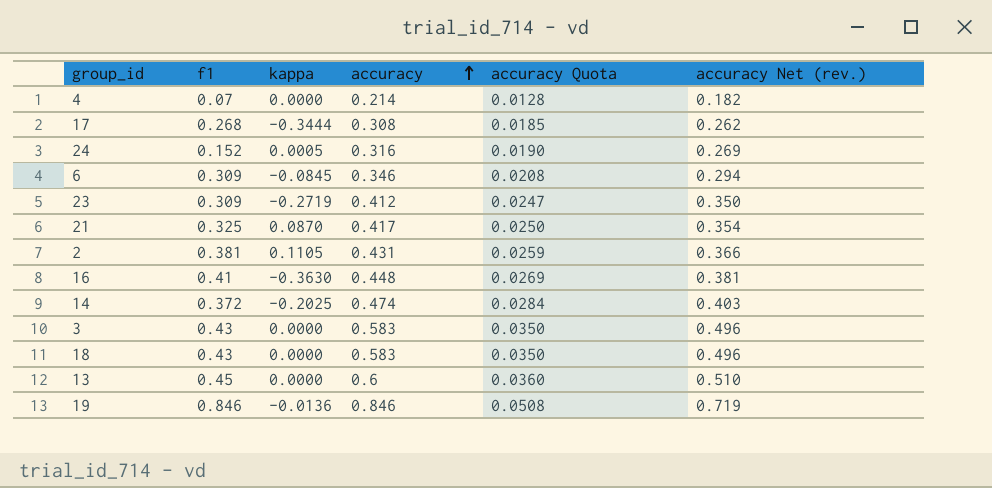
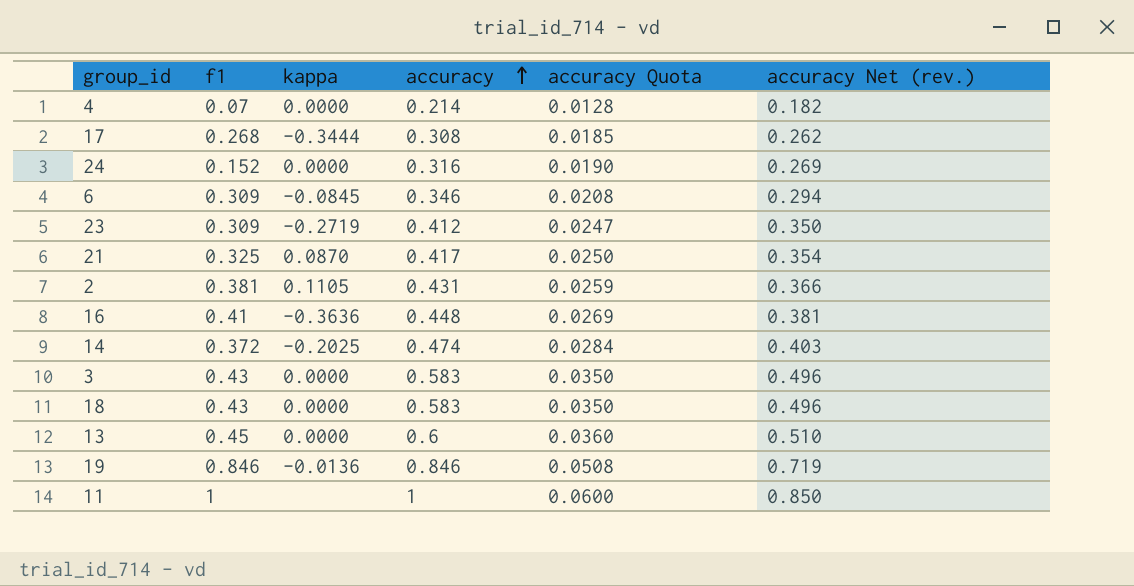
24 | kappa: 0.0005 -> 0.0000
16 | kappa: -0.3630 -> -0.3636
row 11: none -> 1 | none | 1 | 0.0600 | 0.850

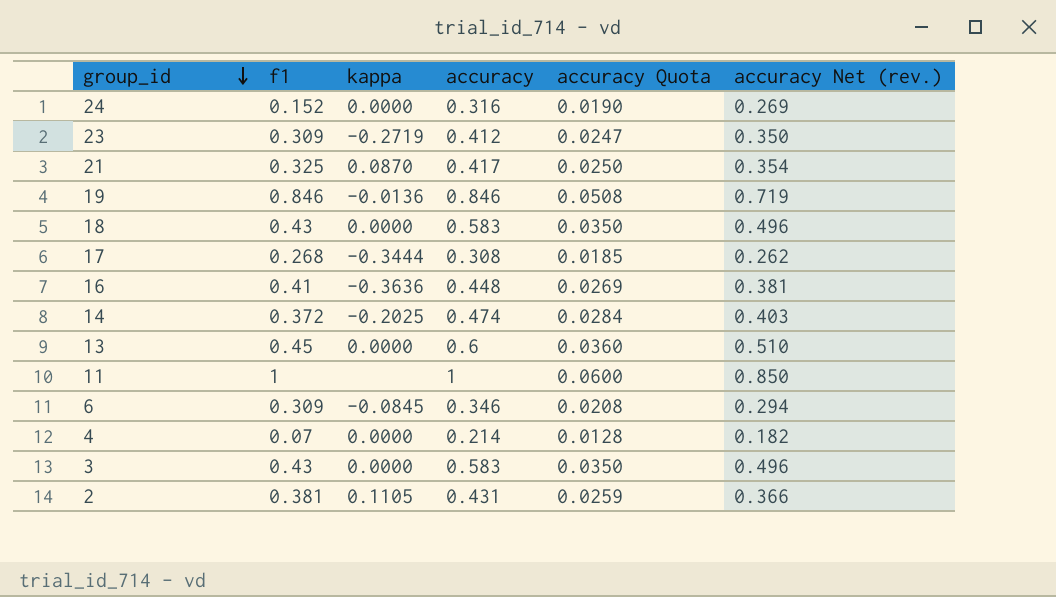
row order: accuracy ascending -> group_id descending

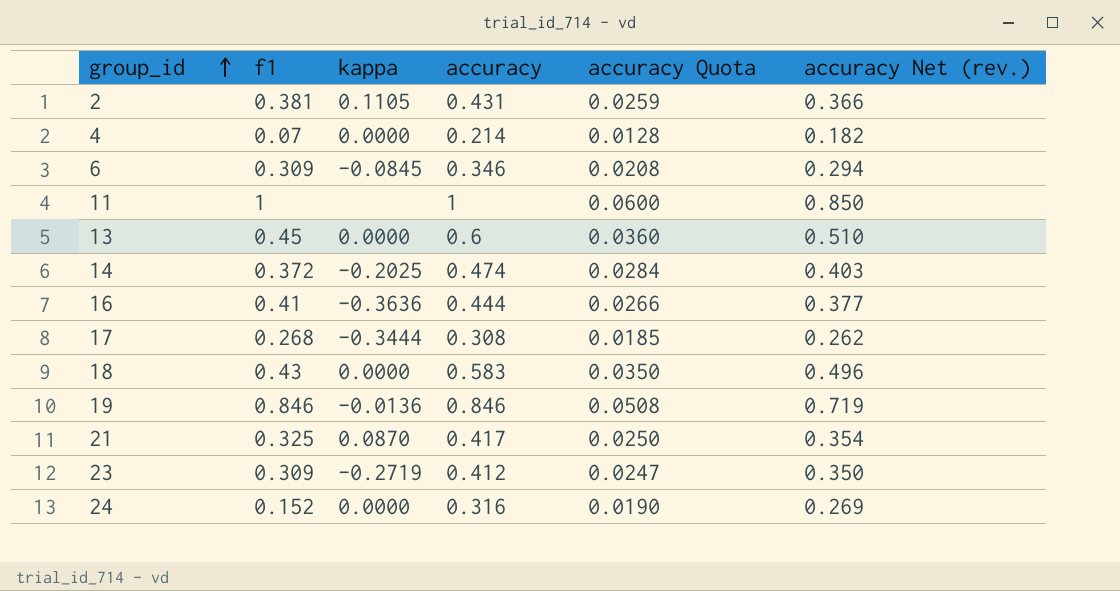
row order: group_id descending -> group_id ascending
row 3: 0.43 | 0.0000 | 0.583 | 0.0350 | 0.496 -> none
16 | accuracy: 0.448 -> 0.444
16 | accuracy Quota: 0.0269 -> 0.0266
16 | accuracy Net (rev.): 0.381 -> 0.377

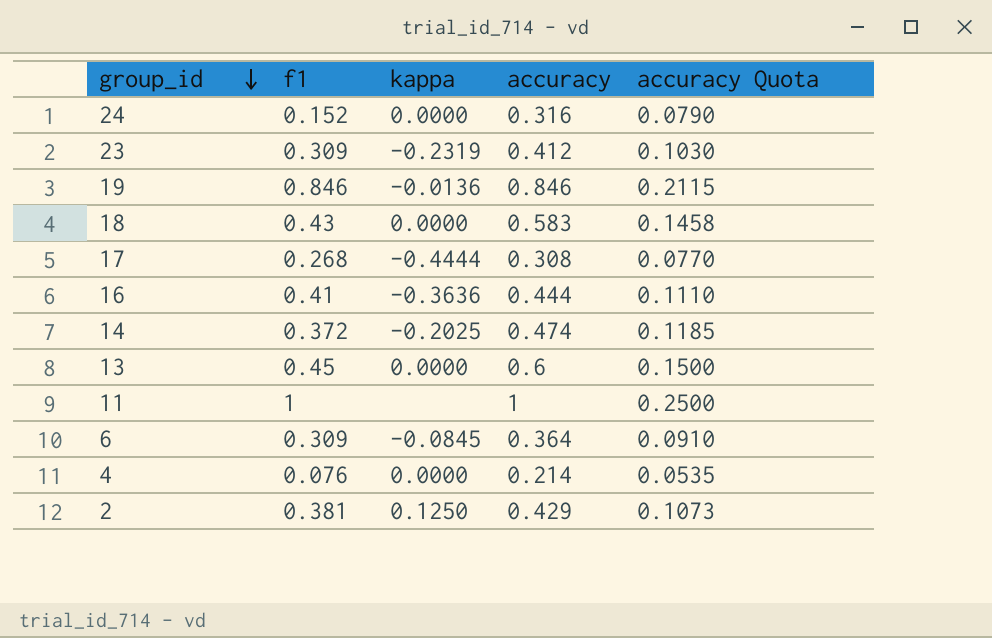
row order: group_id ascending -> group_id descending
column accuracy Net (rev.) | formula: [accuracy] * 0.85 -> none
column accuracy Quota | formula: [accuracy] * 0.06 -> [accuracy] * 0.25
row 21: 0.325 | 0.0870 | 0.417 | 0.0250 | 0.354 -> none
23 | kappa: -0.2719 -> -0.2319
17 | kappa: -0.3444 -> -0.4444
6 | accuracy: 0.346 -> 0.364
4 | f1: 0.07 -> 0.076
2 | kappa: 0.1105 -> 0.1250
2 | accuracy: 0.431 -> 0.429

